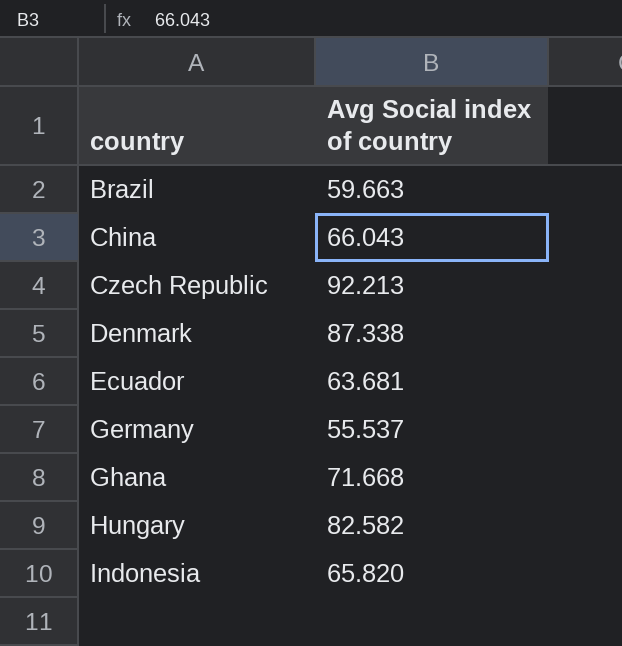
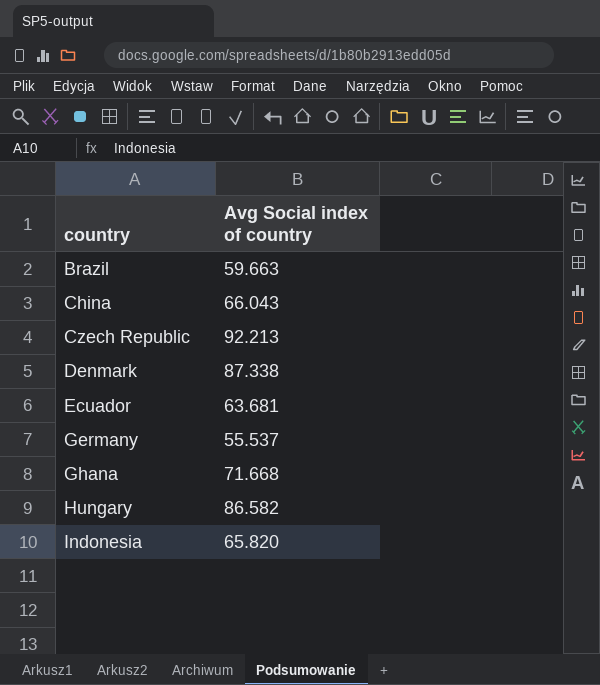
Hungary | Avg Social index of country: 82.582 -> 86.582

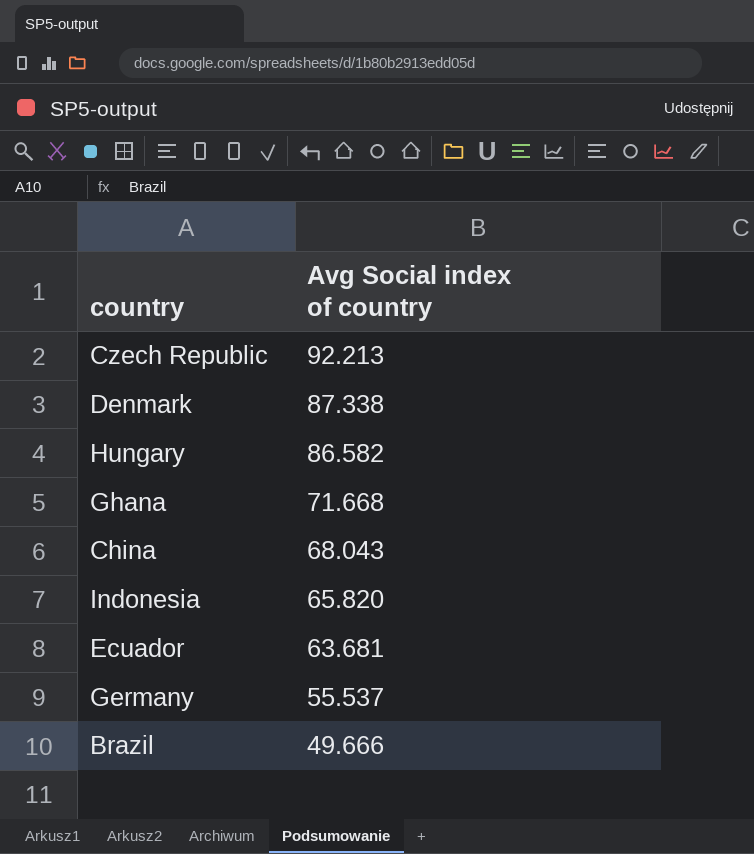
row order: country ascending -> Avg Social index of country descending
China | Avg Social index of country: 66.043 -> 68.043
Brazil | Avg Social index of country: 59.663 -> 49.666

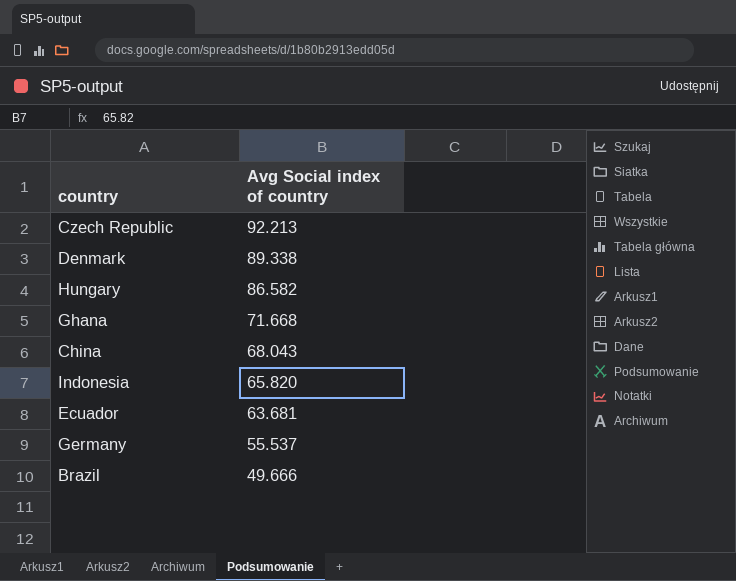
Denmark | Avg Social index of country: 87.338 -> 89.338

